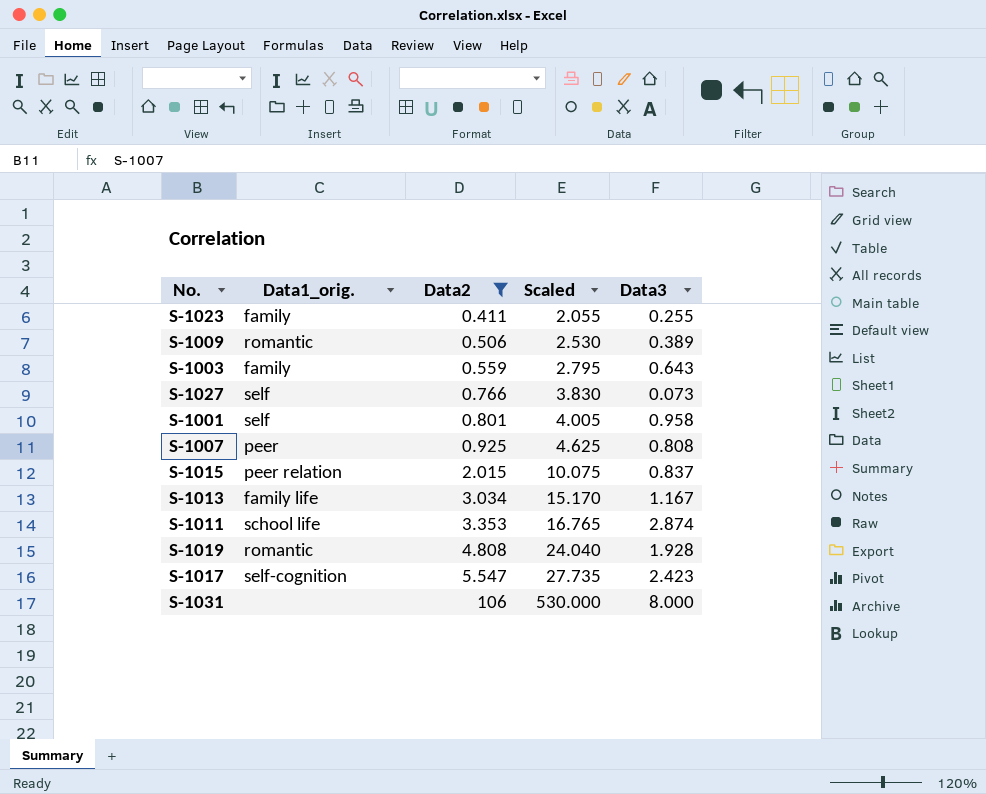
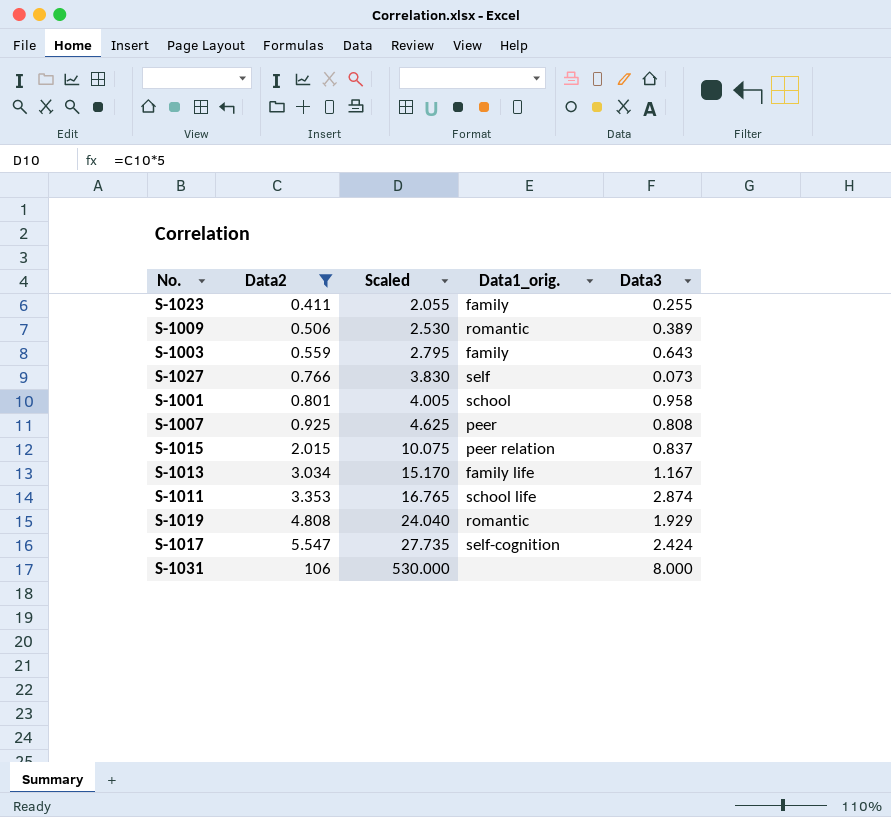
column Data1_orig. | position: 2 -> 4
S-1001 | Data1_orig.: self -> school
S-1019 | Data3: 1.928 -> 1.929
S-1017 | Data3: 2.423 -> 2.424

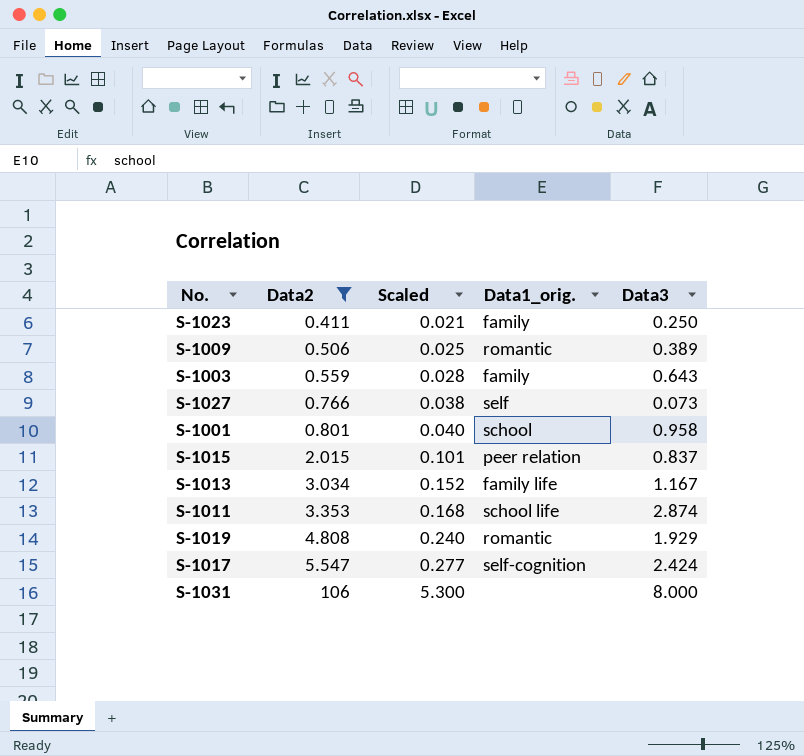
column Scaled | formula: [Data2] * 5 -> [Data2] * 0.05
row S-1007: 0.925 | 4.625 | peer | 0.808 -> none
S-1023 | Data3: 0.255 -> 0.250

